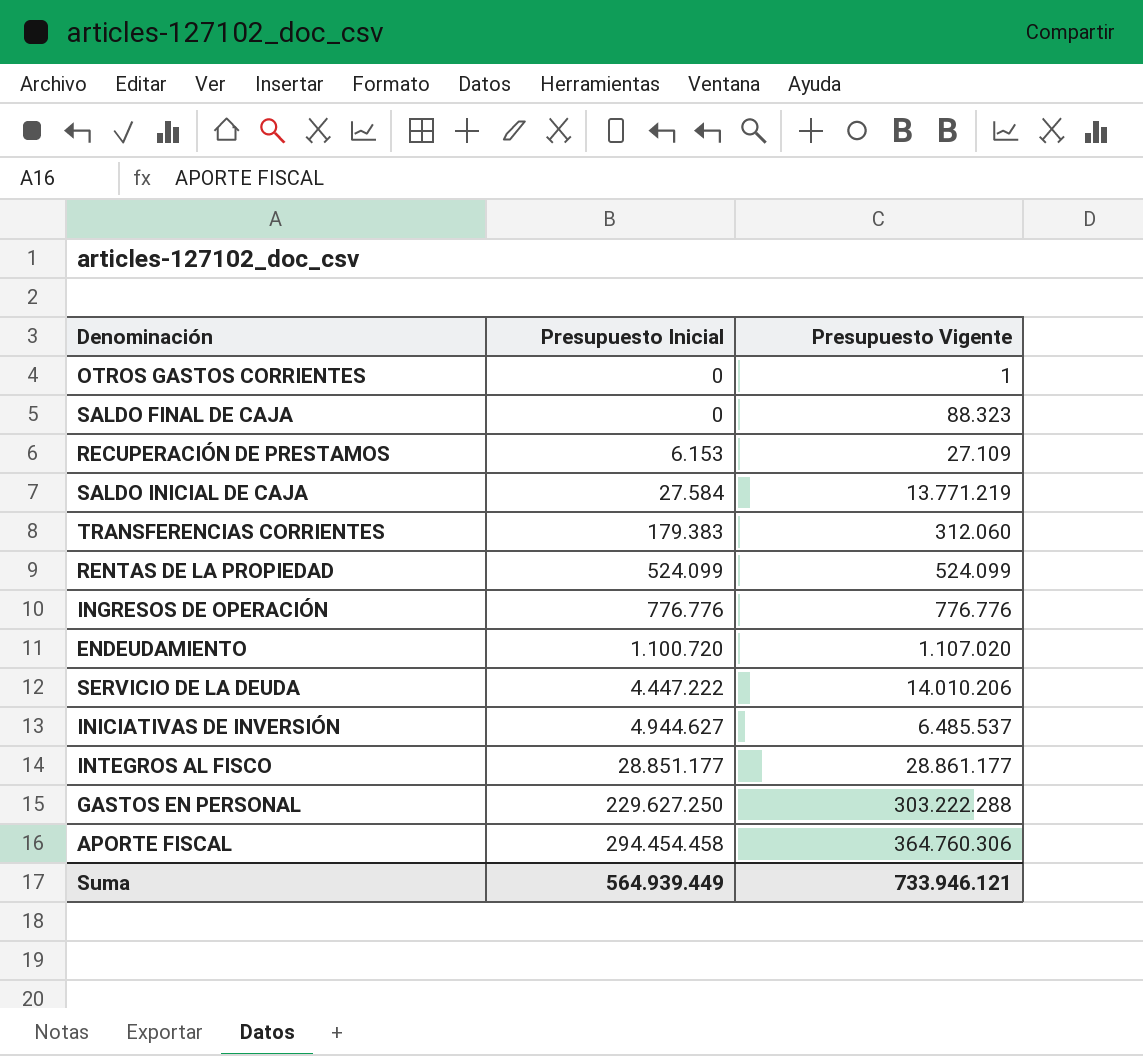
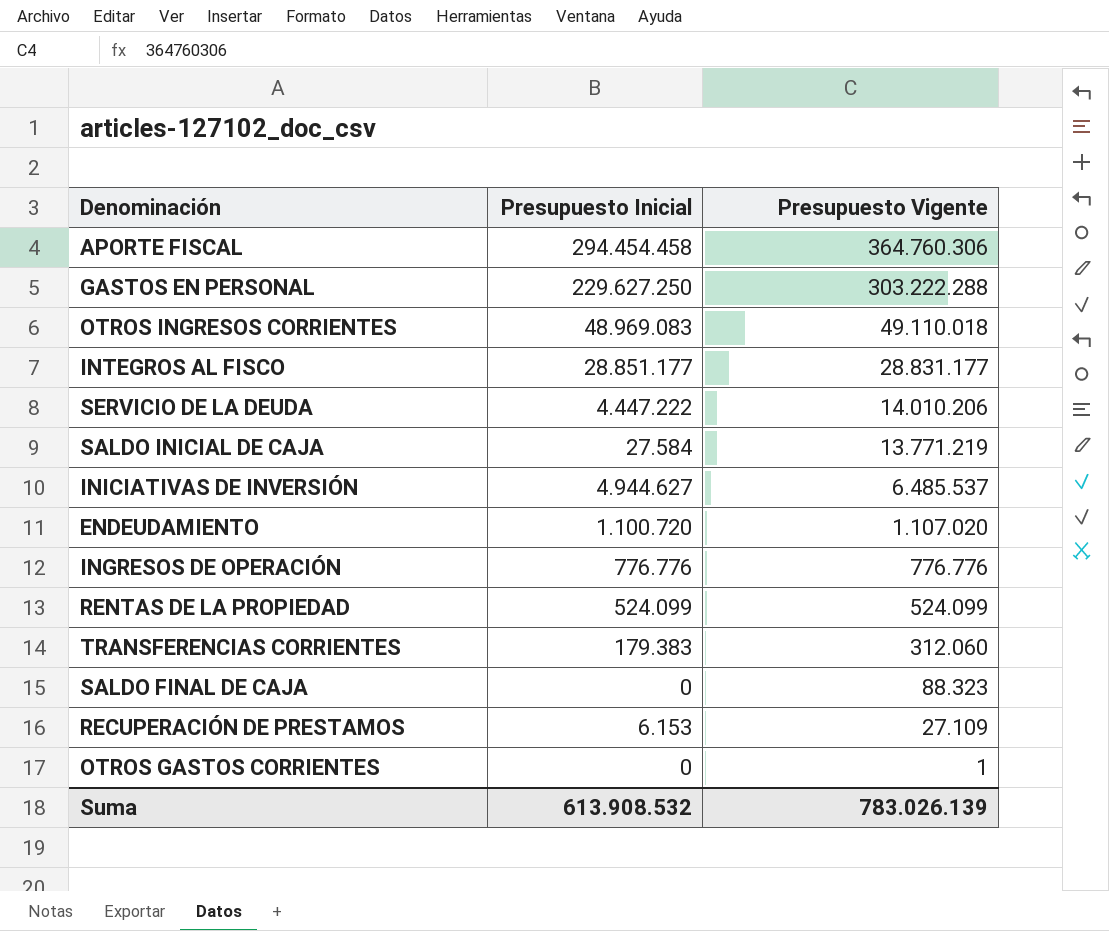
row order: Presupuesto Inicial ascending -> Presupuesto Vigente descending
row OTROS INGRESOS CORRIENTES: none -> 48.969.083 | 49.110.018
INTEGROS AL FISCO | Presupuesto Vigente: 28.861.177 -> 28.831.177
Suma | Presupuesto Inicial: 564.939.449 -> 613.908.532
Suma | Presupuesto Vigente: 733.946.121 -> 783.026.139

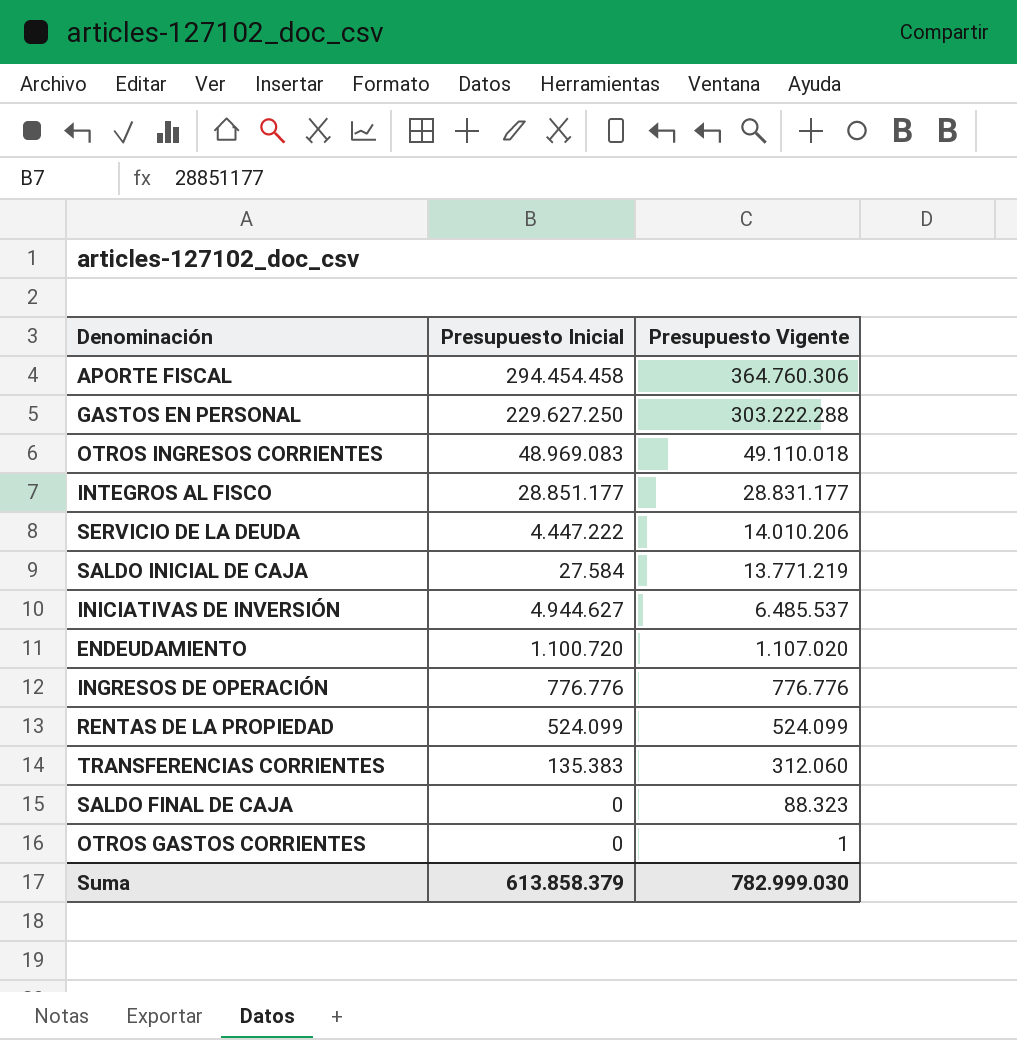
row RECUPERACIÓN DE PRESTAMOS: 6.153 | 27.109 -> none
TRANSFERENCIAS CORRIENTES | Presupuesto Inicial: 179.383 -> 135.383
Suma | Presupuesto Inicial: 613.908.532 -> 613.858.379
Suma | Presupuesto Vigente: 783.026.139 -> 782.999.030

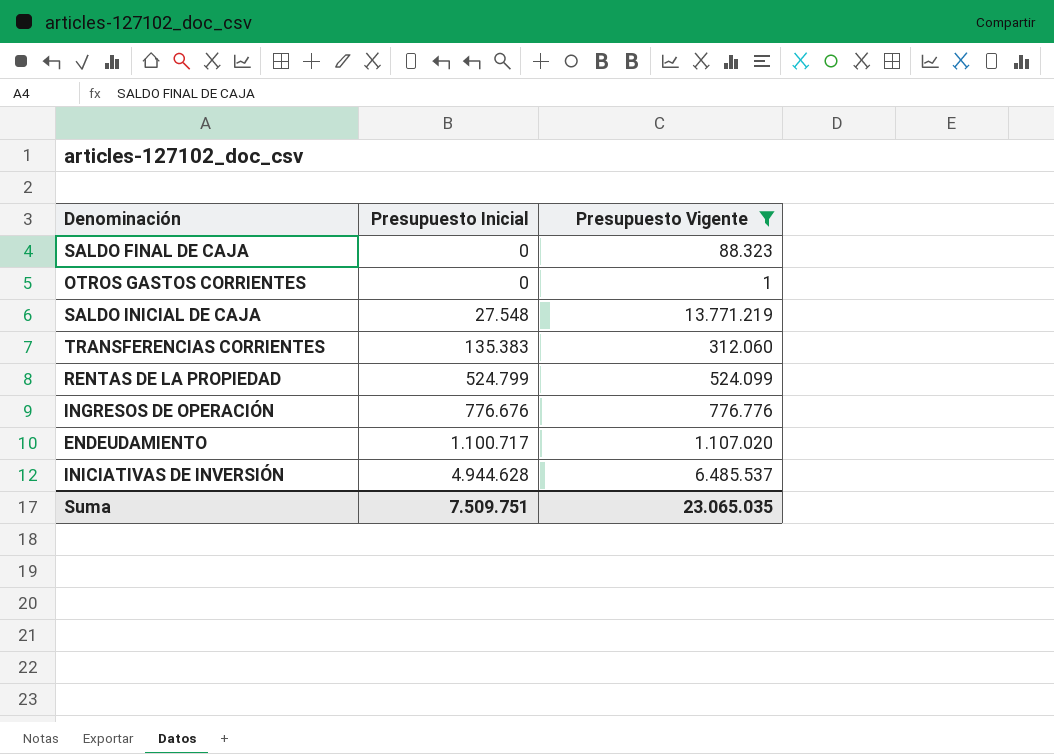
filter: none -> Presupuesto Vigente <= 13.771.219
row order: Presupuesto Vigente descending -> Presupuesto Inicial ascending
SALDO INICIAL DE CAJA | Presupuesto Inicial: 27.584 -> 27.548
RENTAS DE LA PROPIEDAD | Presupuesto Inicial: 524.099 -> 524.799
INGRESOS DE OPERACIÓN | Presupuesto Inicial: 776.776 -> 776.676
ENDEUDAMIENTO | Presupuesto Inicial: 1.100.720 -> 1.100.717
INICIATIVAS DE INVERSIÓN | Presupuesto Inicial: 4.944.627 -> 4.944.628
Suma | Presupuesto Inicial: 613.858.379 -> 7.509.751
Suma | Presupuesto Vigente: 782.999.030 -> 23.065.035

